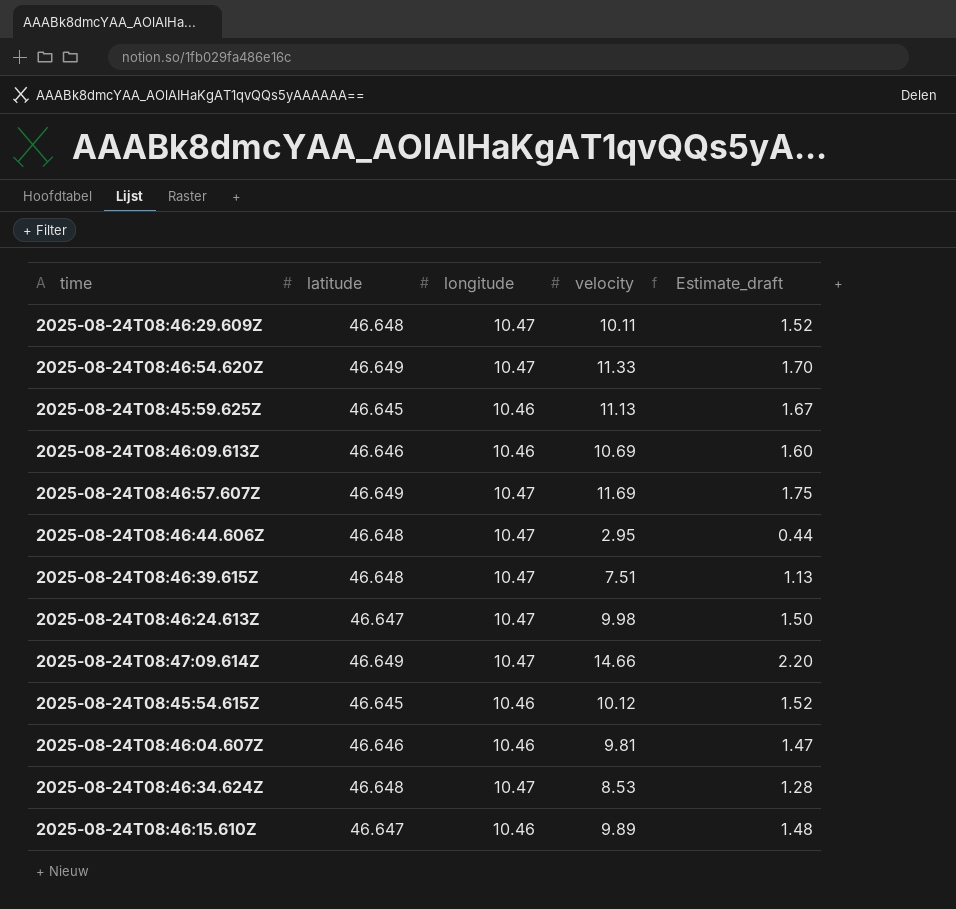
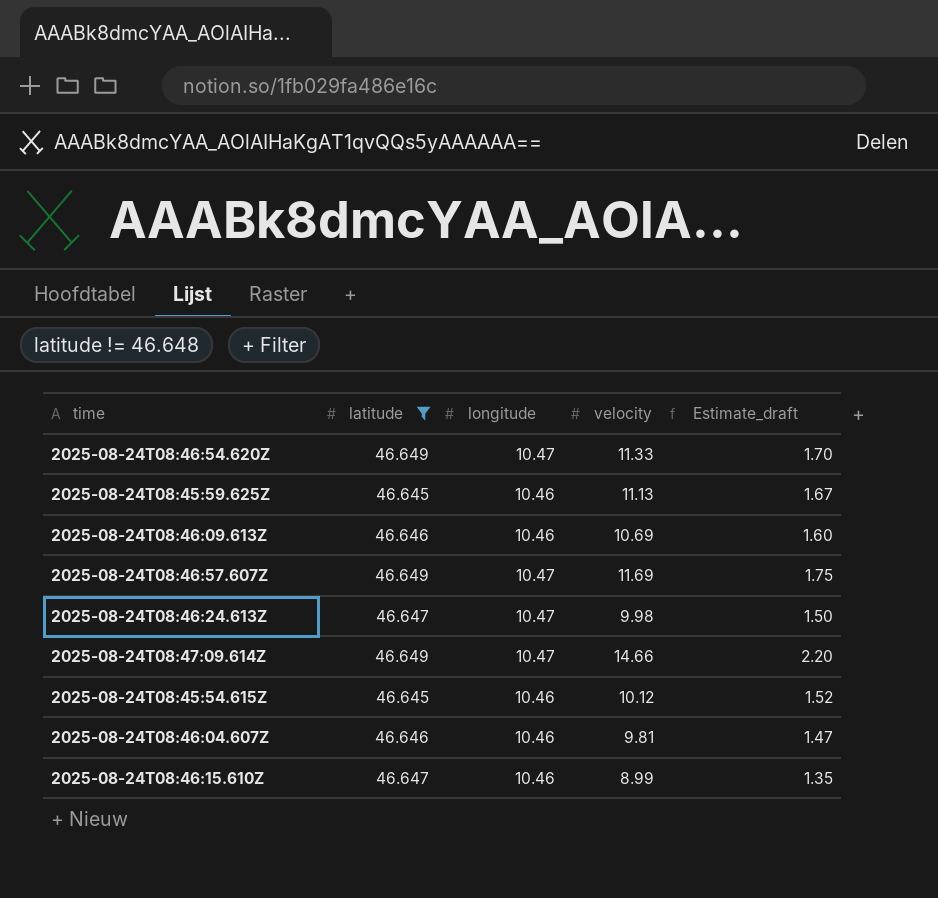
filter: none -> latitude != 46.648
2025-08-24T08:46:15.610Z | velocity: 9.89 -> 8.99
2025-08-24T08:46:15.610Z | Estimate_draft: 1.48 -> 1.35

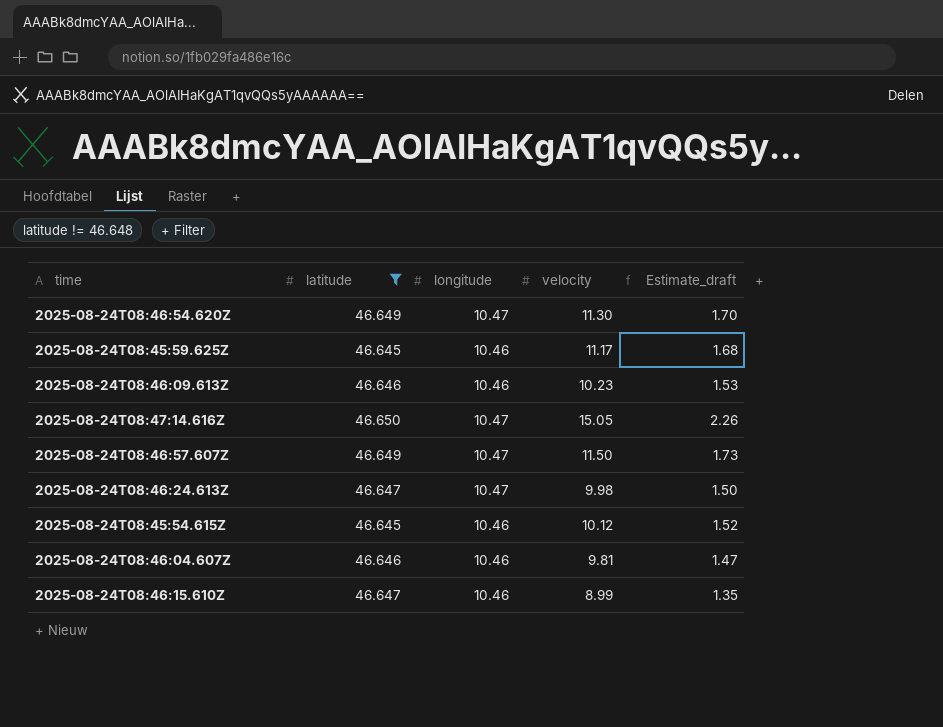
row 2025-08-24T08:47:09.614Z: 46.649 | 10.47 | 14.66 | 2.20 -> none
2025-08-24T08:46:54.620Z | velocity: 11.33 -> 11.30
2025-08-24T08:45:59.625Z | velocity: 11.13 -> 11.17
2025-08-24T08:45:59.625Z | Estimate_draft: 1.67 -> 1.68
2025-08-24T08:46:09.613Z | velocity: 10.69 -> 10.23
2025-08-24T08:46:09.613Z | Estimate_draft: 1.60 -> 1.53
row 2025-08-24T08:47:14.616Z: none -> 46.650 | 10.47 | 15.05 | 2.26
2025-08-24T08:46:57.607Z | velocity: 11.69 -> 11.50
2025-08-24T08:46:57.607Z | Estimate_draft: 1.75 -> 1.73

